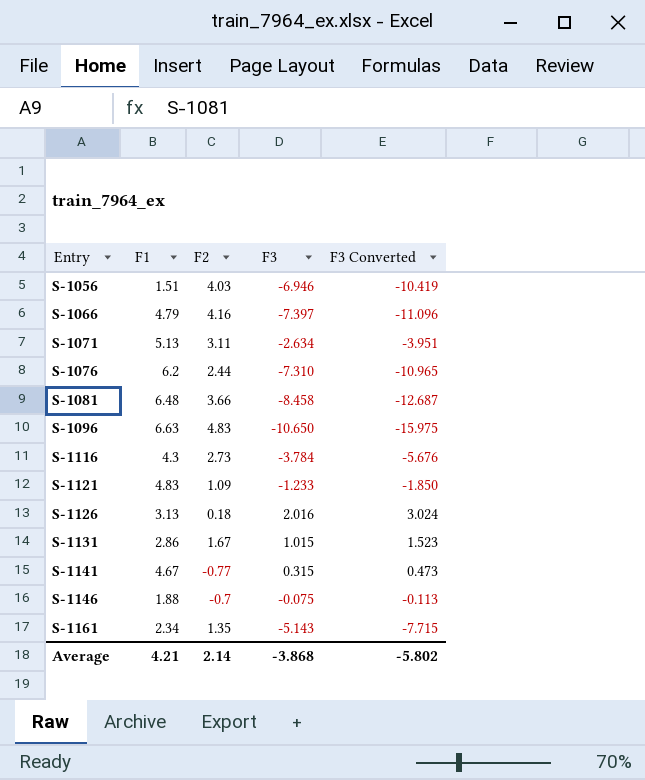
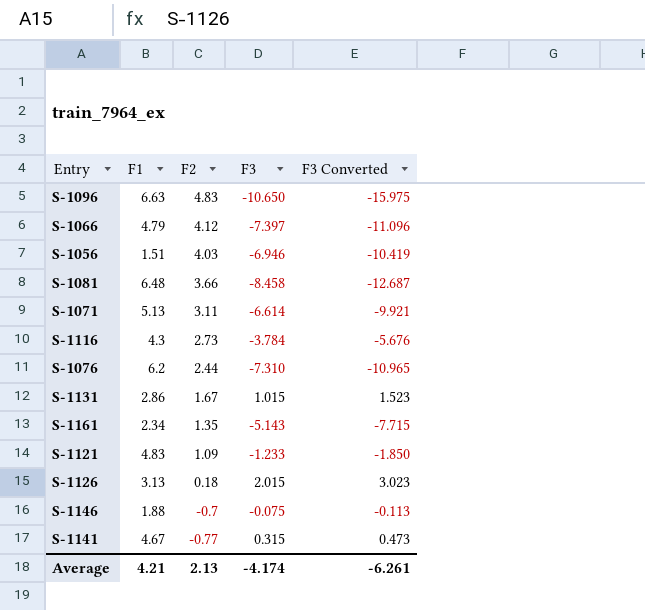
row order: Entry ascending -> F2 descending
S-1066 | F2: 4.16 -> 4.12
S-1071 | F3: -2.634 -> -6.614
S-1071 | F3 Converted: -3.951 -> -9.921
S-1126 | F3: 2.016 -> 2.015
S-1126 | F3 Converted: 3.024 -> 3.023
Average | F2: 2.14 -> 2.13
Average | F3: -3.868 -> -4.174
Average | F3 Converted: -5.802 -> -6.261

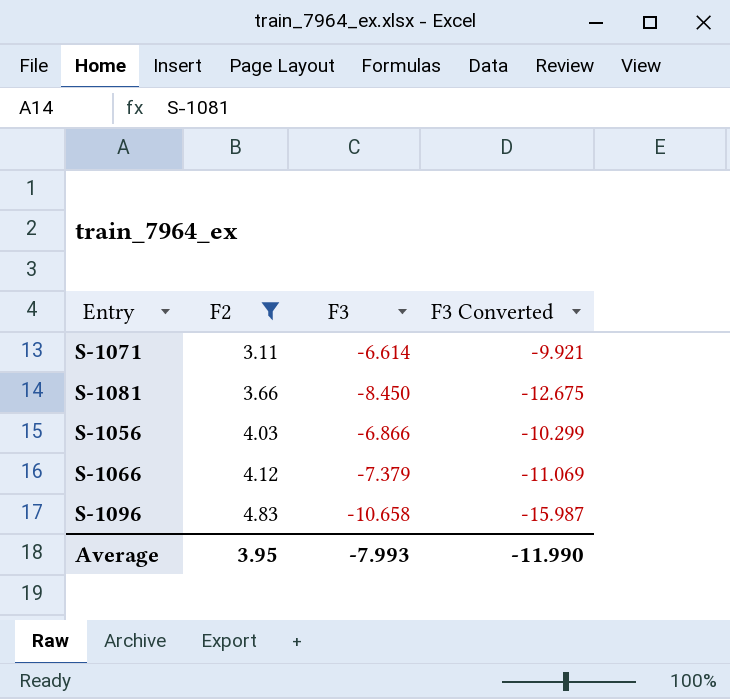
filter: none -> F2 >= 3.11
row order: F2 descending -> F2 ascending
column F1 | position: 2 -> none
S-1081 | F3: -8.458 -> -8.450
S-1081 | F3 Converted: -12.687 -> -12.675
S-1056 | F3: -6.946 -> -6.866
S-1056 | F3 Converted: -10.419 -> -10.299
S-1066 | F3: -7.397 -> -7.379
S-1066 | F3 Converted: -11.096 -> -11.069
S-1096 | F3: -10.650 -> -10.658
S-1096 | F3 Converted: -15.975 -> -15.987
Average | F2: 2.13 -> 3.95
Average | F3: -4.174 -> -7.993
Average | F3 Converted: -6.261 -> -11.990

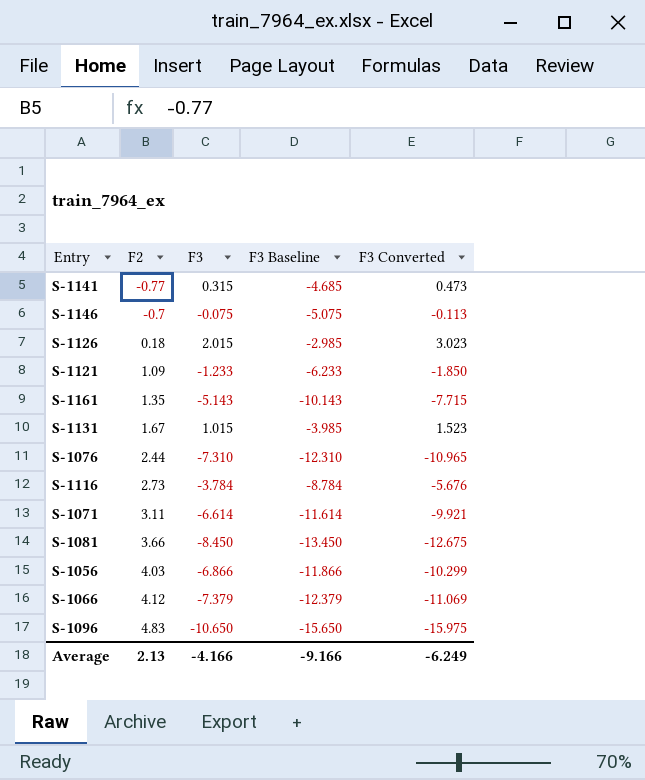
filter: F2 >= 3.11 -> none
column F3 Baseline | formula: none -> [F3] - 5
S-1096 | F3: -10.658 -> -10.650
S-1096 | F3 Converted: -15.987 -> -15.975
Average | F2: 3.95 -> 2.13
Average | F3: -7.993 -> -4.166
Average | F3 Converted: -11.990 -> -6.249

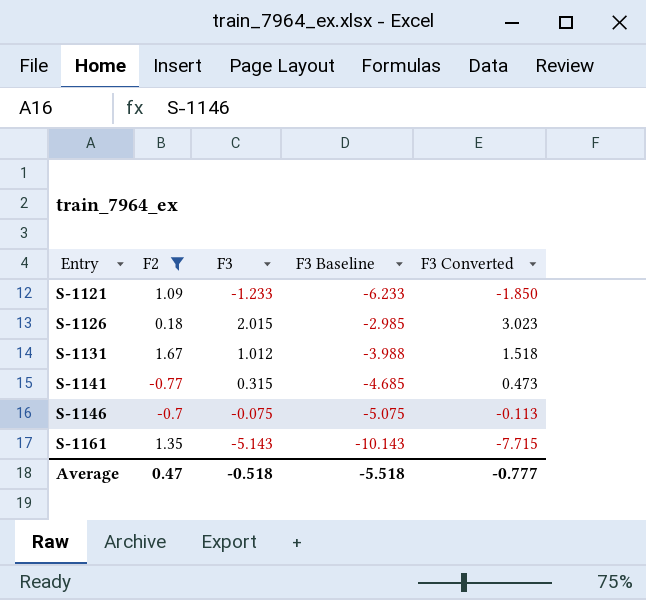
filter: none -> F2 <= 1.67
row order: F2 ascending -> Entry ascending
S-1131 | F3: 1.015 -> 1.012
S-1131 | F3 Baseline: -3.985 -> -3.988
S-1131 | F3 Converted: 1.523 -> 1.518
Average | F2: 2.13 -> 0.47
Average | F3: -4.166 -> -0.518
Average | F3 Baseline: -9.166 -> -5.518
Average | F3 Converted: -6.249 -> -0.777

